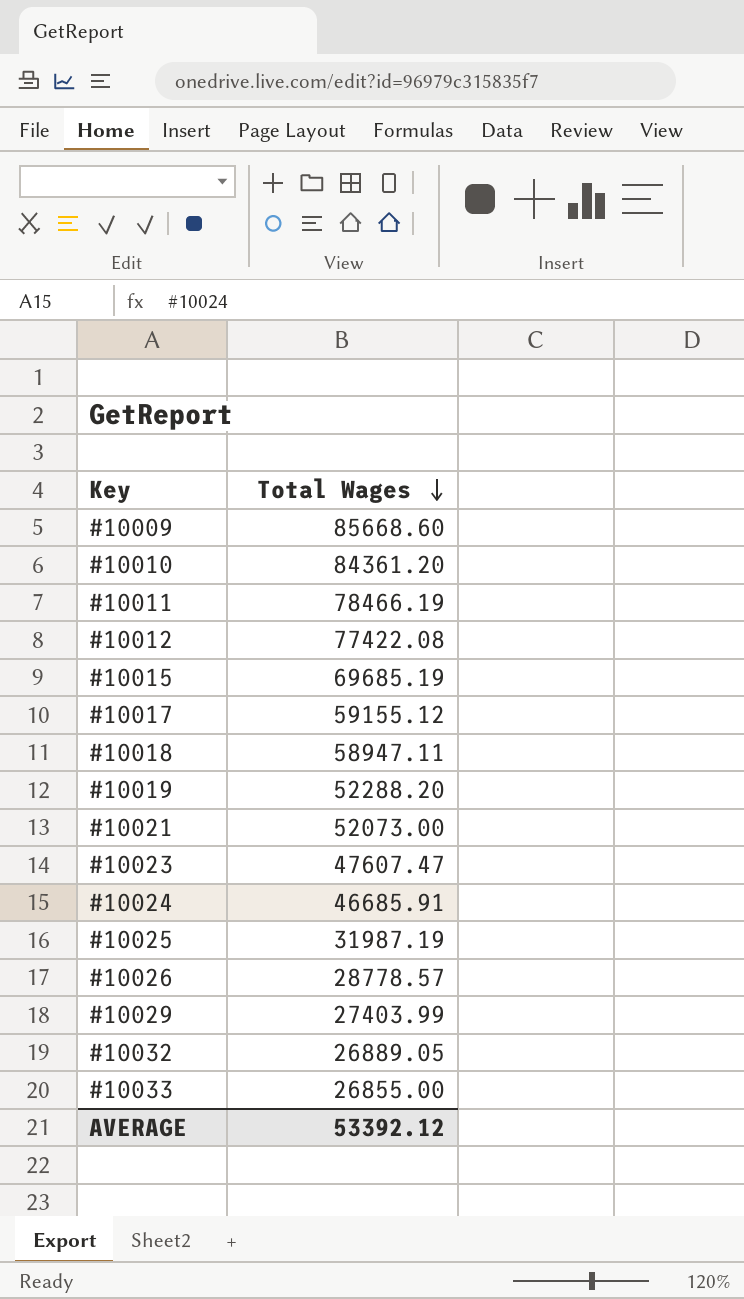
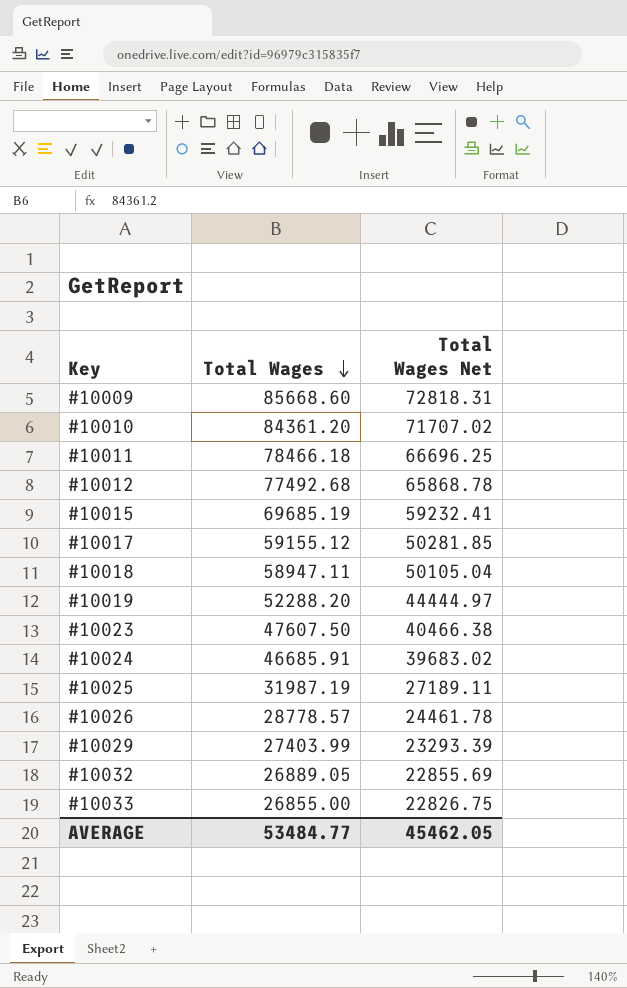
column Total Wages Net | formula: none -> [Total Wages] * 0.85
row #10021: 52073.00 -> none
#10011 | Total Wages: 78466.19 -> 78466.18
#10012 | Total Wages: 77422.08 -> 77492.68
#10023 | Total Wages: 47607.47 -> 47607.50
AVERAGE | Total Wages: 53392.12 -> 53484.77

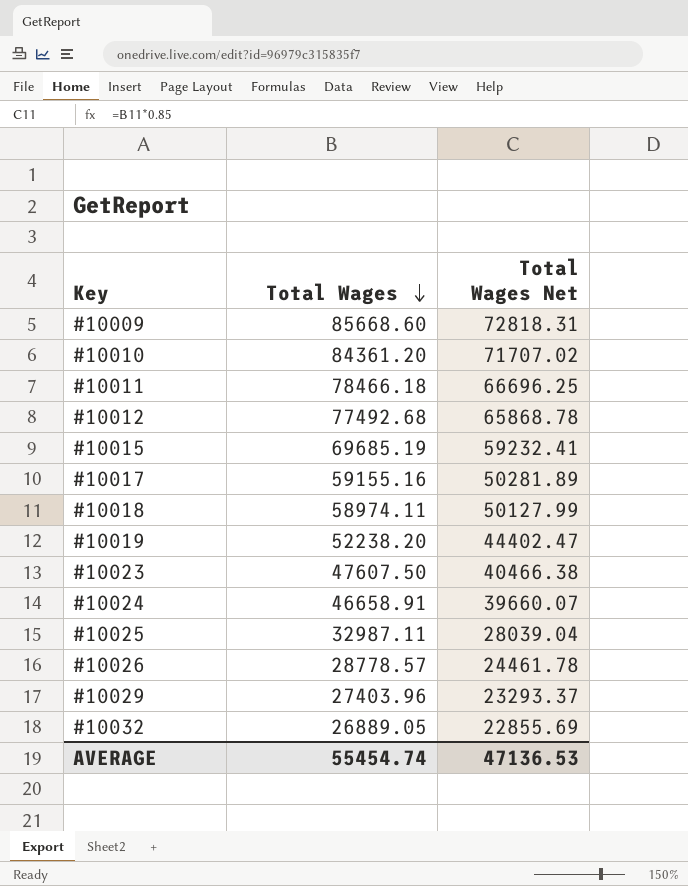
row #10033: 26855.00 | 22826.75 -> none
#10017 | Total Wages: 59155.12 -> 59155.16
#10017 | Total Wages Net: 50281.85 -> 50281.89
#10018 | Total Wages: 58947.11 -> 58974.11
#10018 | Total Wages Net: 50105.04 -> 50127.99
#10019 | Total Wages: 52288.20 -> 52238.20
#10019 | Total Wages Net: 44444.97 -> 44402.47
#10024 | Total Wages: 46685.91 -> 46658.91
#10024 | Total Wages Net: 39683.02 -> 39660.07
#10025 | Total Wages: 31987.19 -> 32987.11
#10025 | Total Wages Net: 27189.11 -> 28039.04
#10029 | Total Wages: 27403.99 -> 27403.96
#10029 | Total Wages Net: 23293.39 -> 23293.37
AVERAGE | Total Wages: 53484.77 -> 55454.74
AVERAGE | Total Wages Net: 45462.05 -> 47136.53

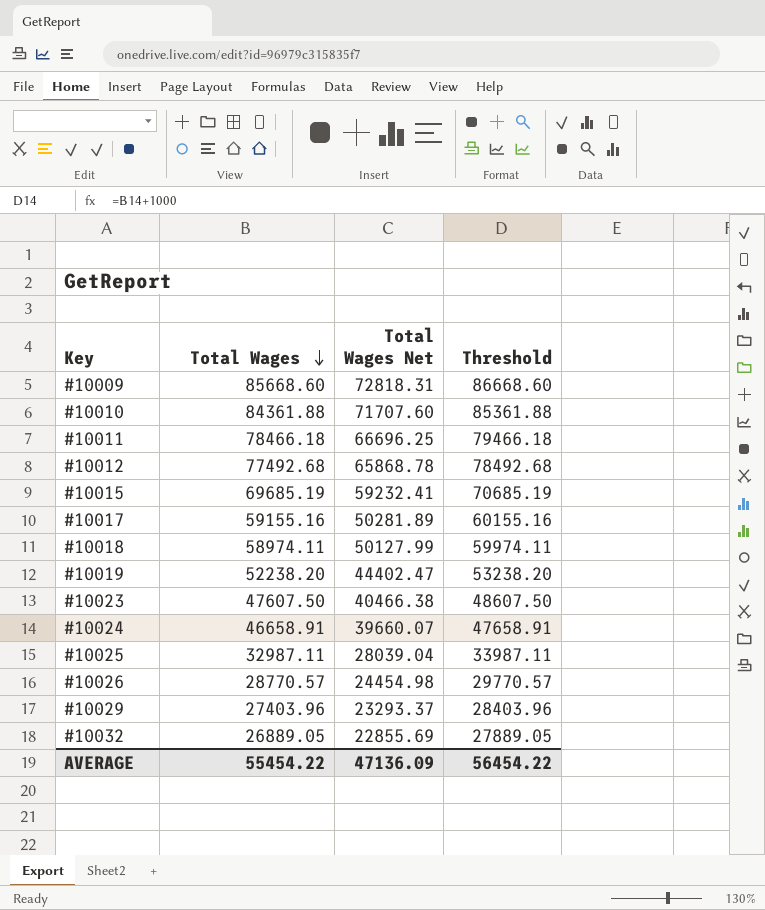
column Threshold | formula: none -> [Total Wages] + 1000
#10010 | Total Wages: 84361.20 -> 84361.88
#10010 | Total Wages Net: 71707.02 -> 71707.60
#10026 | Total Wages: 28778.57 -> 28770.57
#10026 | Total Wages Net: 24461.78 -> 24454.98
AVERAGE | Total Wages: 55454.74 -> 55454.22
AVERAGE | Total Wages Net: 47136.53 -> 47136.09

